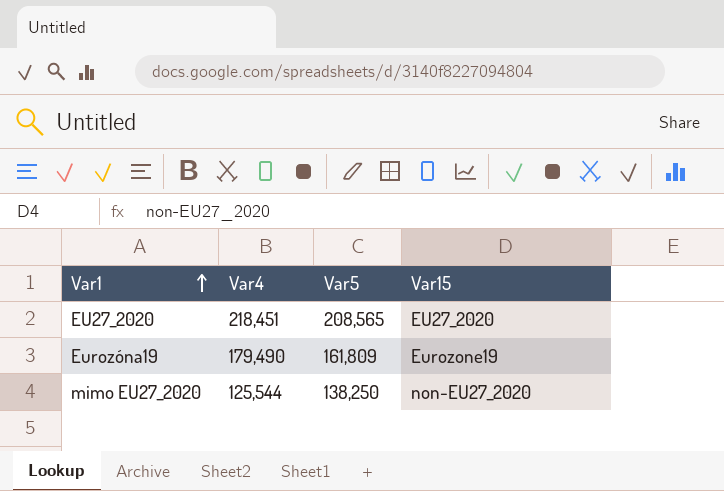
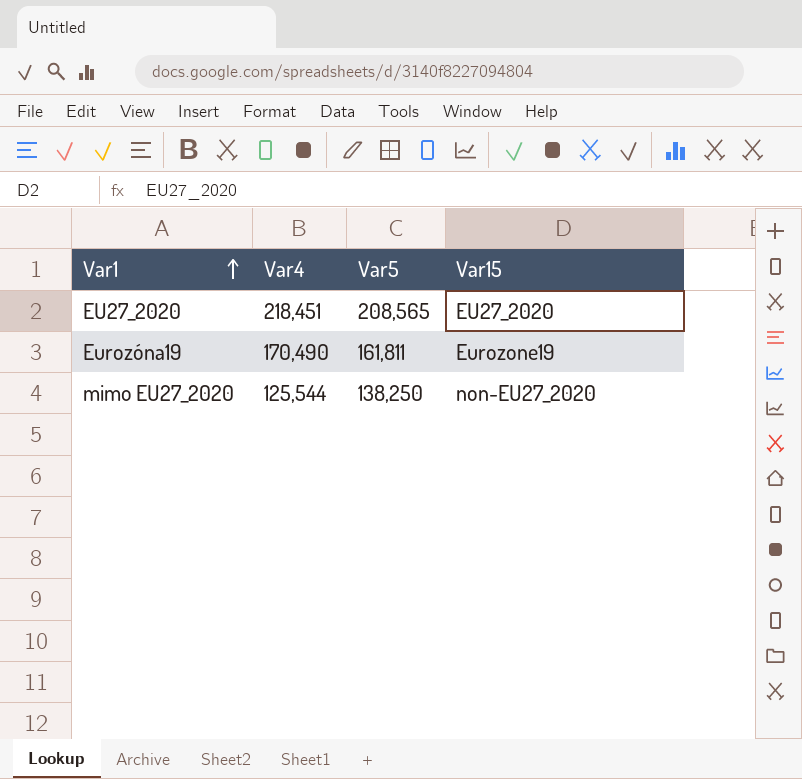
Eurozóna19 | Var4: 179,490 -> 170,490
Eurozóna19 | Var5: 161,809 -> 161,811

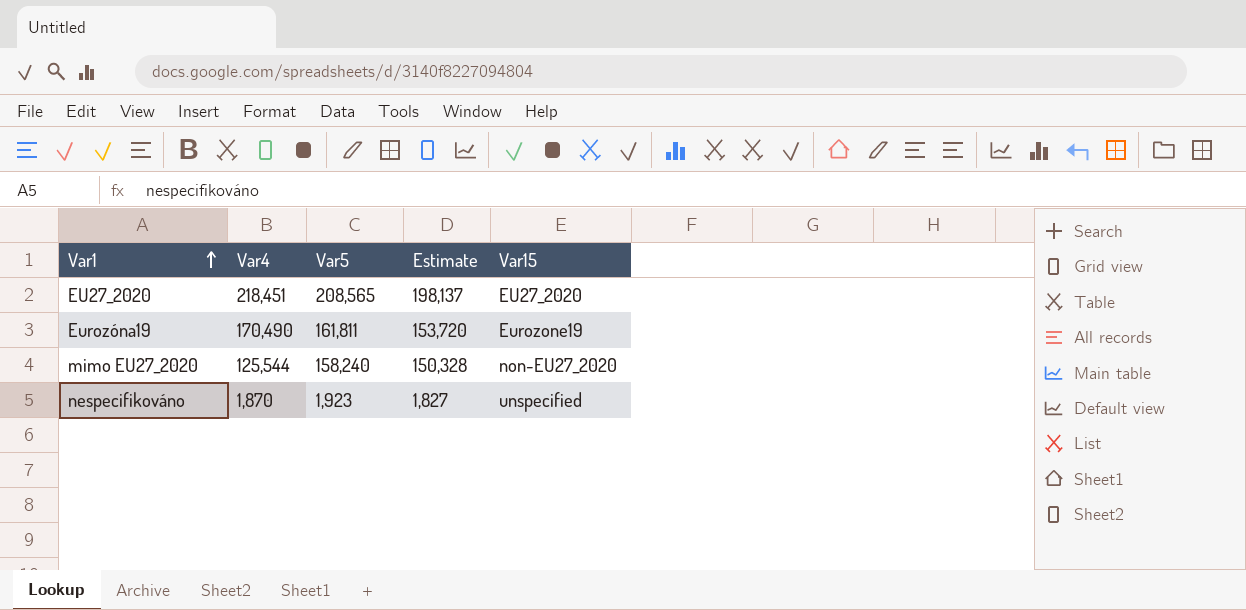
column Estimate | formula: none -> [Var5] * 0.95
mimo EU27_2020 | Var5: 138,250 -> 158,240
row nespecifikováno: none -> 1,870 | 1,923 | 1,827 | unspecified

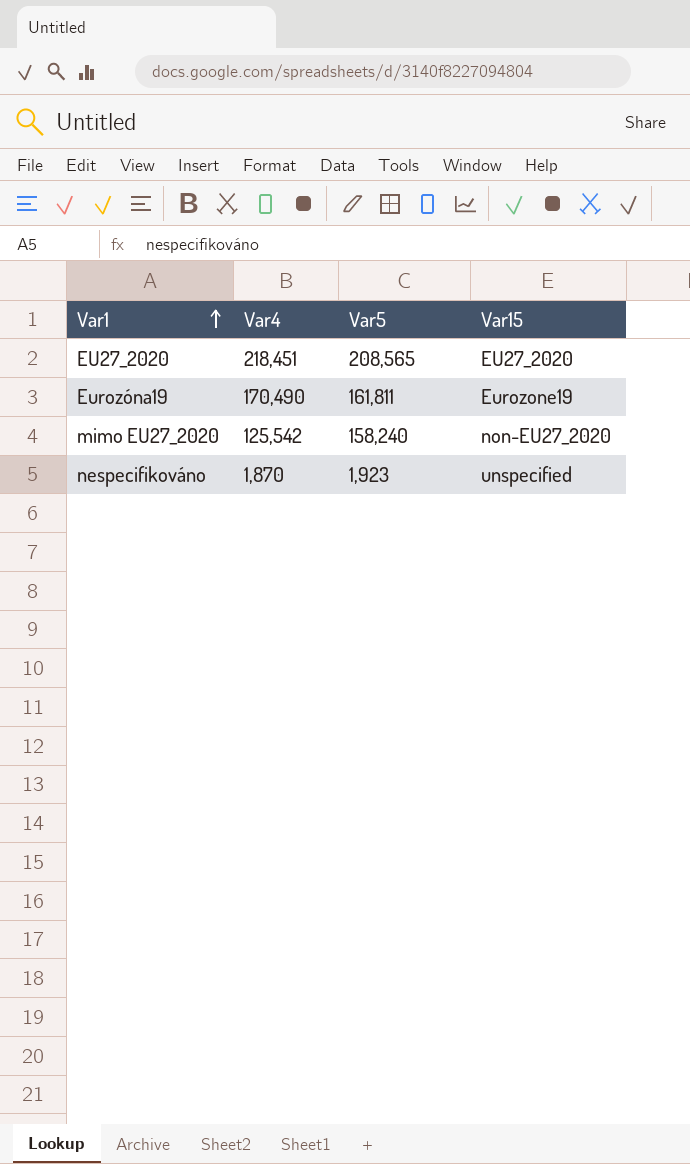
column Estimate | formula: [Var5] * 0.95 -> none
mimo EU27_2020 | Var4: 125,544 -> 125,542

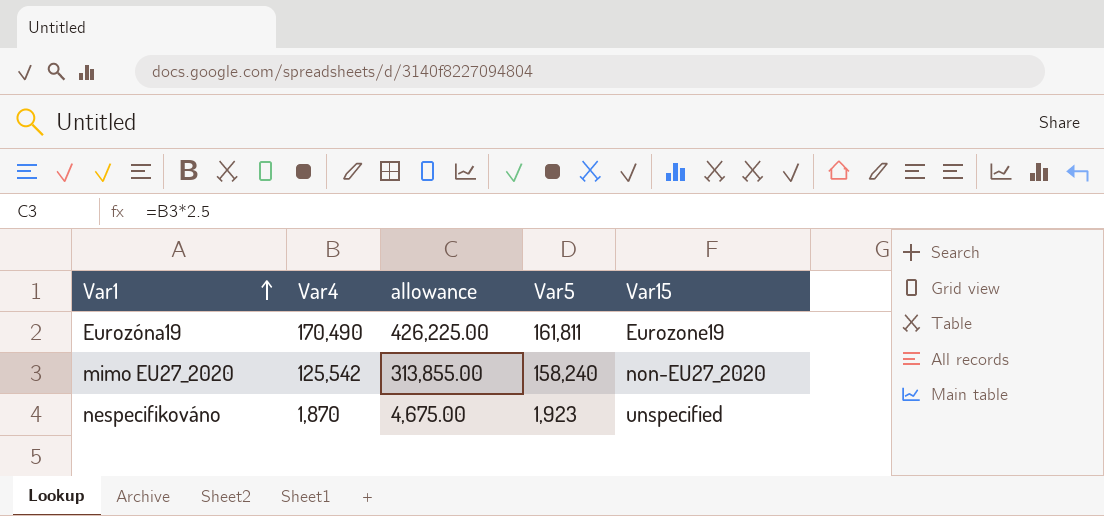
column allowance | formula: none -> [Var4] * 2.5
row EU27_2020: 218,451 | 208,565 | EU27_2020 -> none

